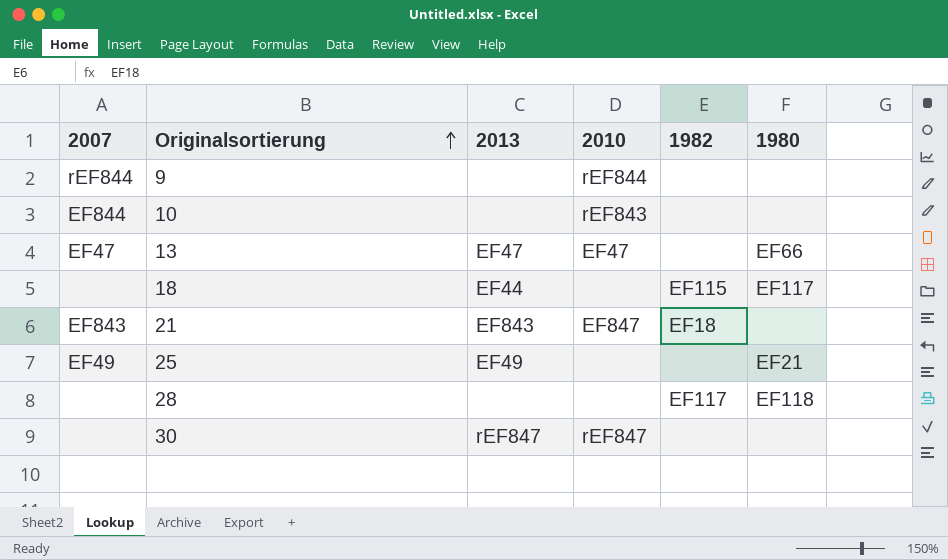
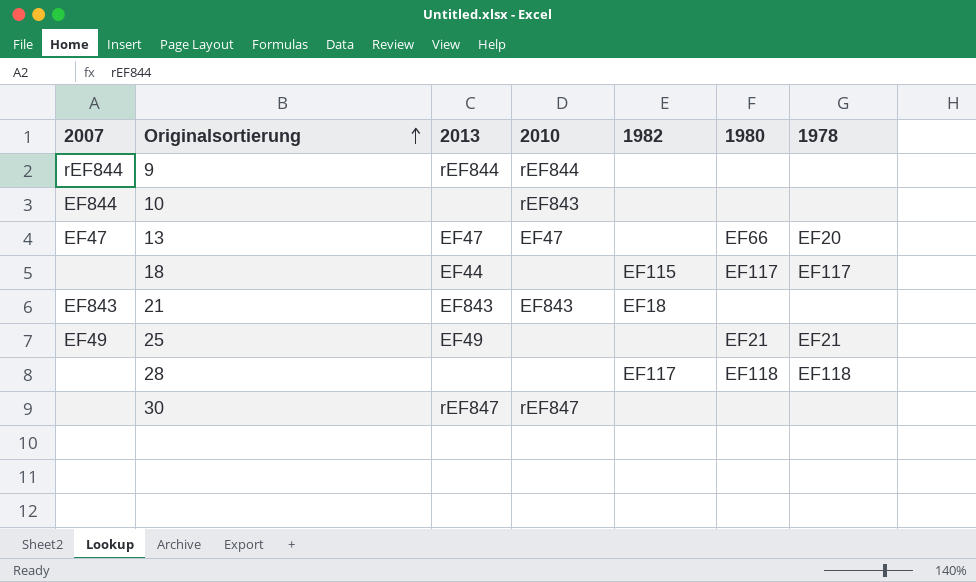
column 1978 | position: none -> 7
9 | 2013: none -> rEF844
21 | 2010: EF847 -> EF843

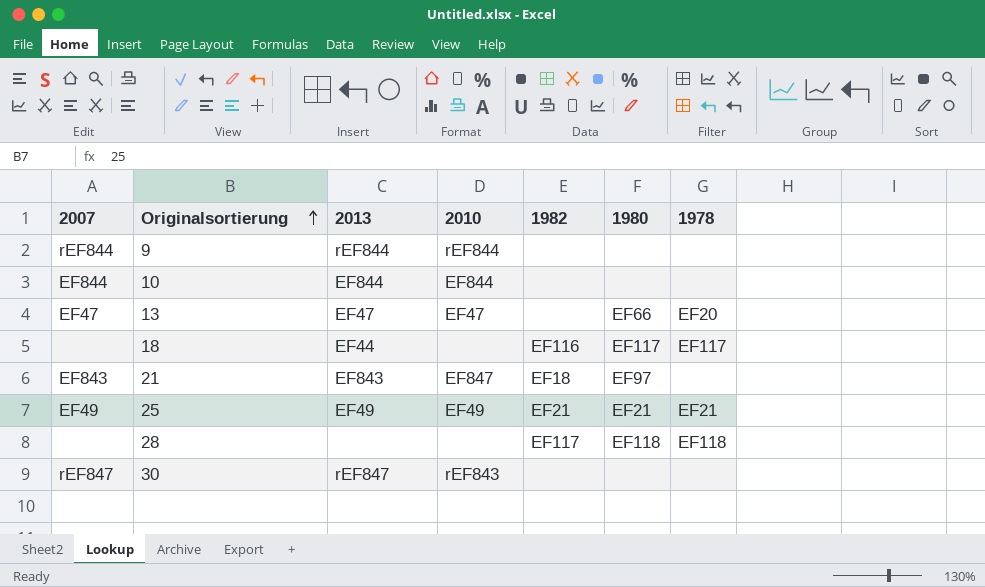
10 | 2013: none -> EF844
10 | 2010: rEF843 -> EF844
18 | 1982: EF115 -> EF116
21 | 2010: EF843 -> EF847
21 | 1980: none -> EF97
25 | 2010: none -> EF49
25 | 1982: none -> EF21
30 | 2007: none -> rEF847
30 | 2010: rEF847 -> rEF843

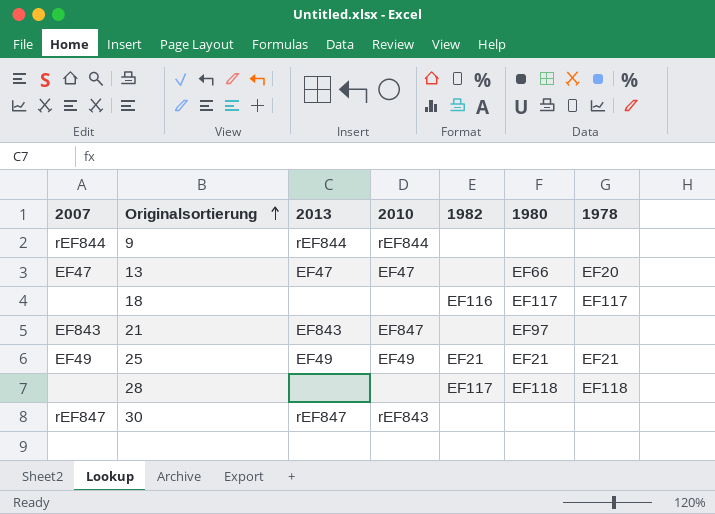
row 10: EF844 | EF844 | EF844 | none | none | none -> none
18 | 2013: EF44 -> none
21 | 1982: EF18 -> none

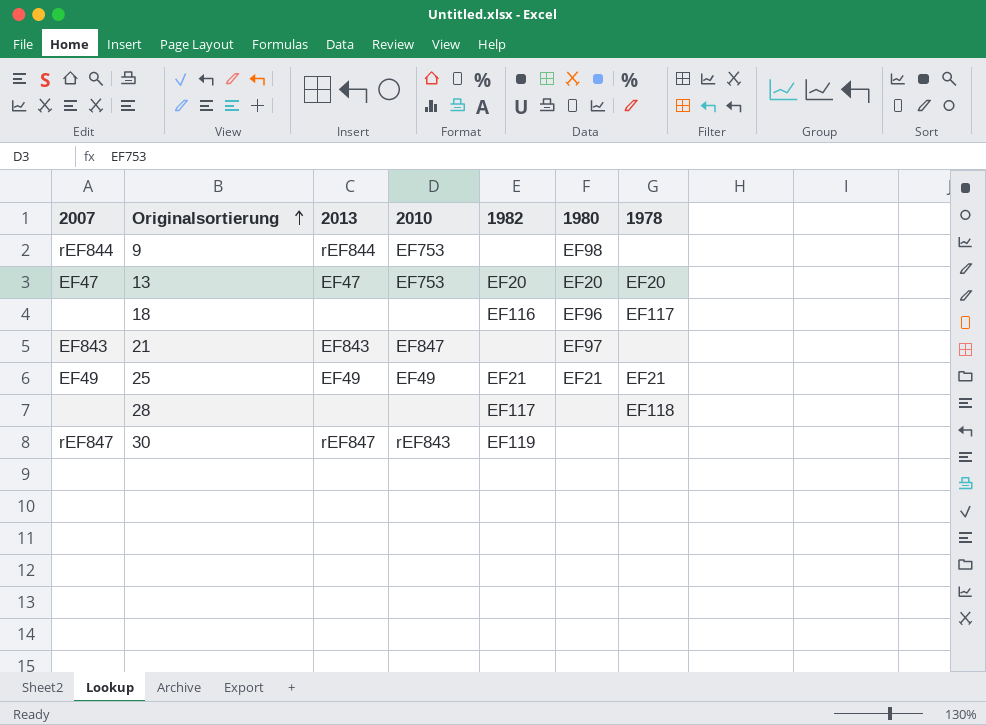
9 | 2010: rEF844 -> EF753
9 | 1980: none -> EF98
13 | 2010: EF47 -> EF753
13 | 1982: none -> EF20
13 | 1980: EF66 -> EF20
18 | 1980: EF117 -> EF96
28 | 1980: EF118 -> none
30 | 1982: none -> EF119

